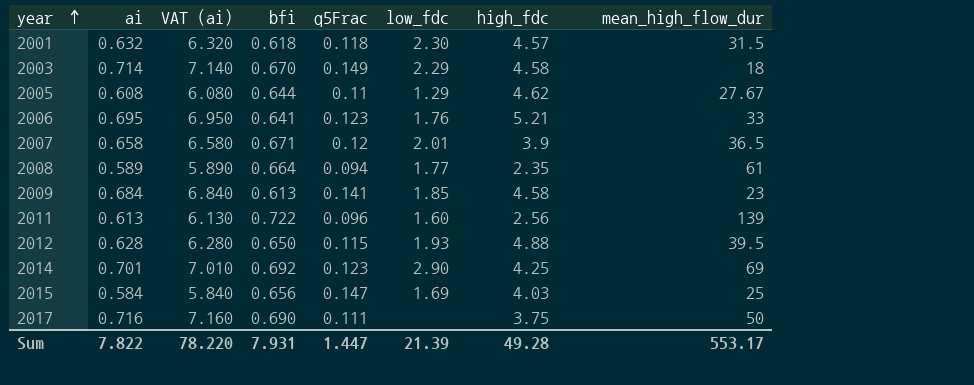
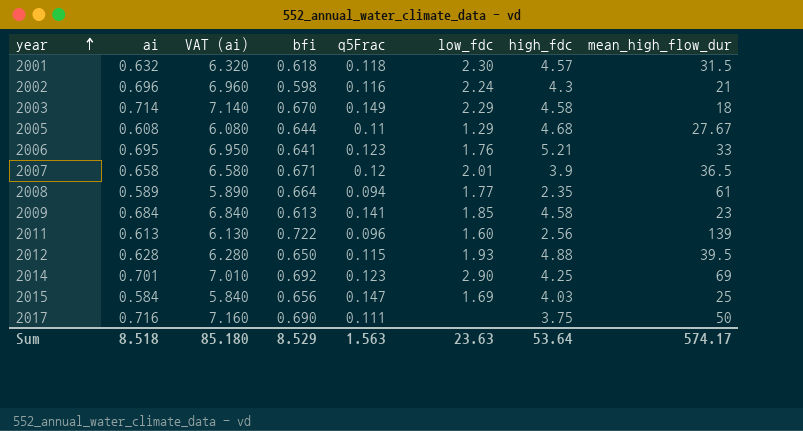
row 2002: none -> 0.696 | 6.960 | 0.598 | 0.116 | 2.24 | 4.3 | 21
2005 | high_fdc: 4.62 -> 4.68
Sum | ai: 7.822 -> 8.518
Sum | VAT (ai): 78.220 -> 85.180
Sum | bfi: 7.931 -> 8.529
Sum | q5Frac: 1.447 -> 1.563
Sum | low_fdc: 21.39 -> 23.63
Sum | high_fdc: 49.28 -> 53.64
Sum | mean_high_flow_dur: 553.17 -> 574.17

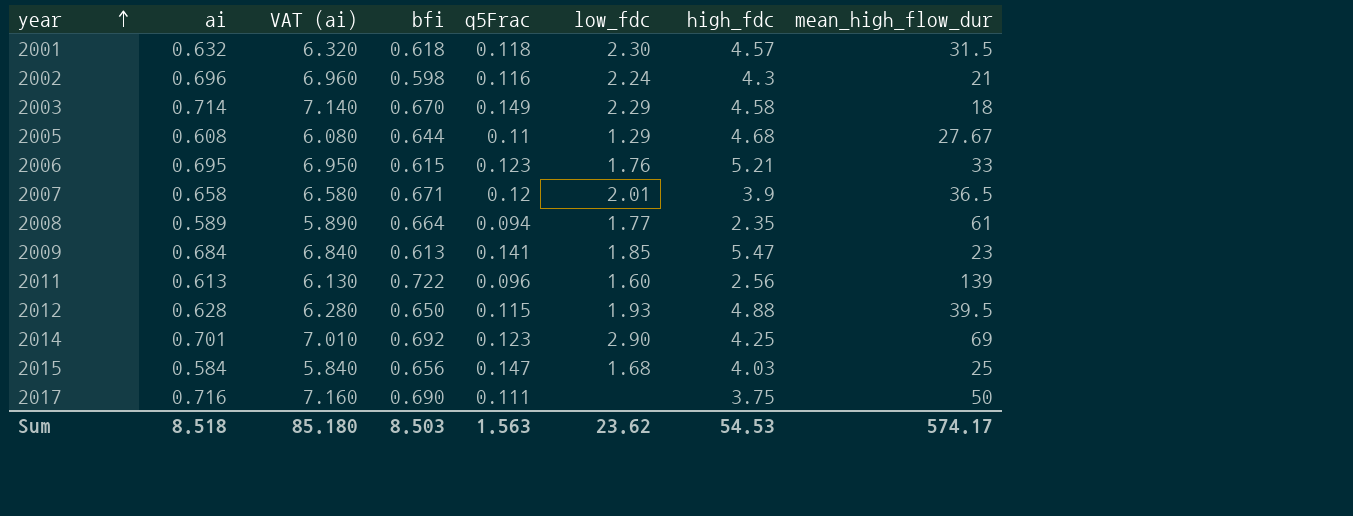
2006 | bfi: 0.641 -> 0.615
2009 | high_fdc: 4.58 -> 5.47
2015 | low_fdc: 1.69 -> 1.68
Sum | bfi: 8.529 -> 8.503
Sum | low_fdc: 23.63 -> 23.62
Sum | high_fdc: 53.64 -> 54.53

